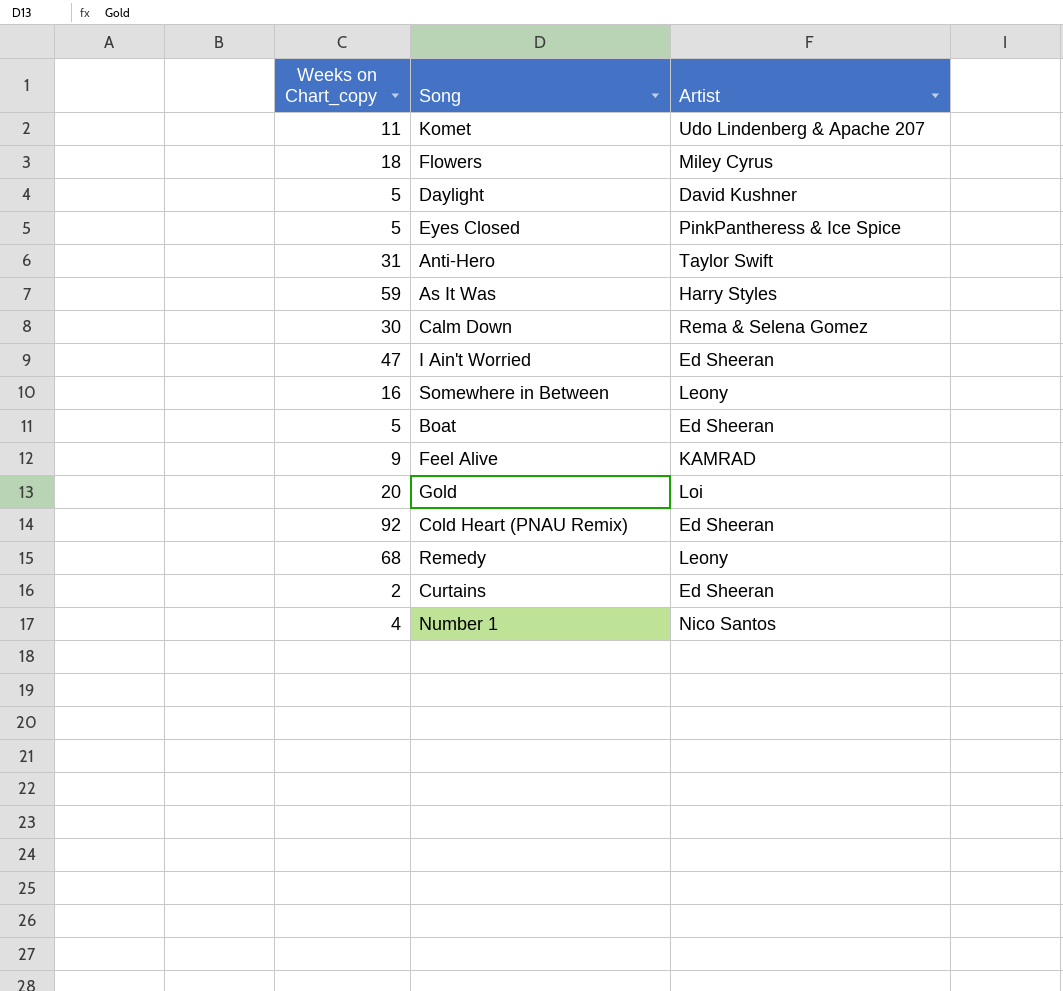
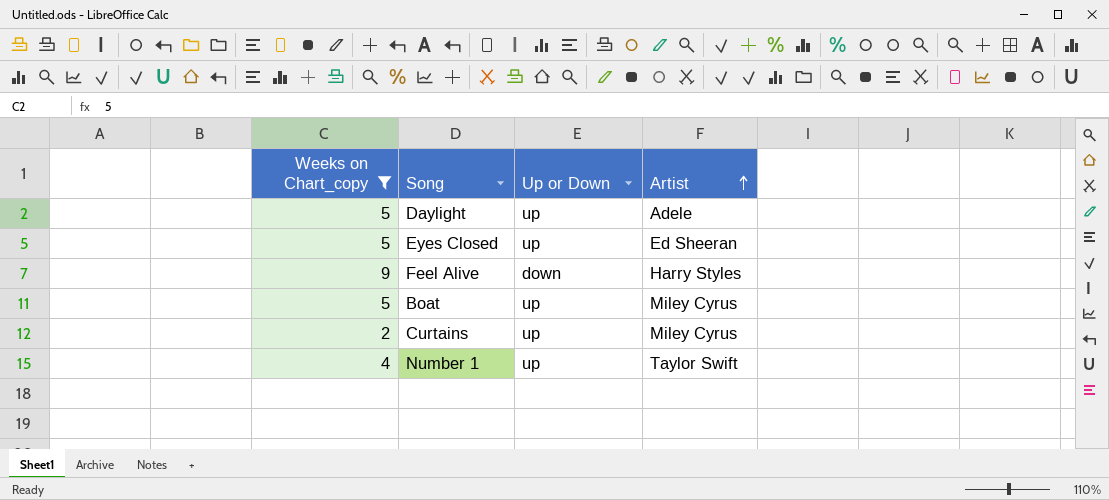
filter: none -> Weeks on Chart_copy <= 9
row order: none -> Artist ascending
column Up or Down | position: none -> 3
Daylight | Artist: David Kushner -> Adele
Eyes Closed | Artist: PinkPantheress & Ice Spice -> Ed Sheeran
Feel Alive | Artist: KAMRAD -> Harry Styles
Boat | Artist: Ed Sheeran -> Miley Cyrus
Curtains | Artist: Ed Sheeran -> Miley Cyrus
Number 1 | Artist: Nico Santos -> Taylor Swift

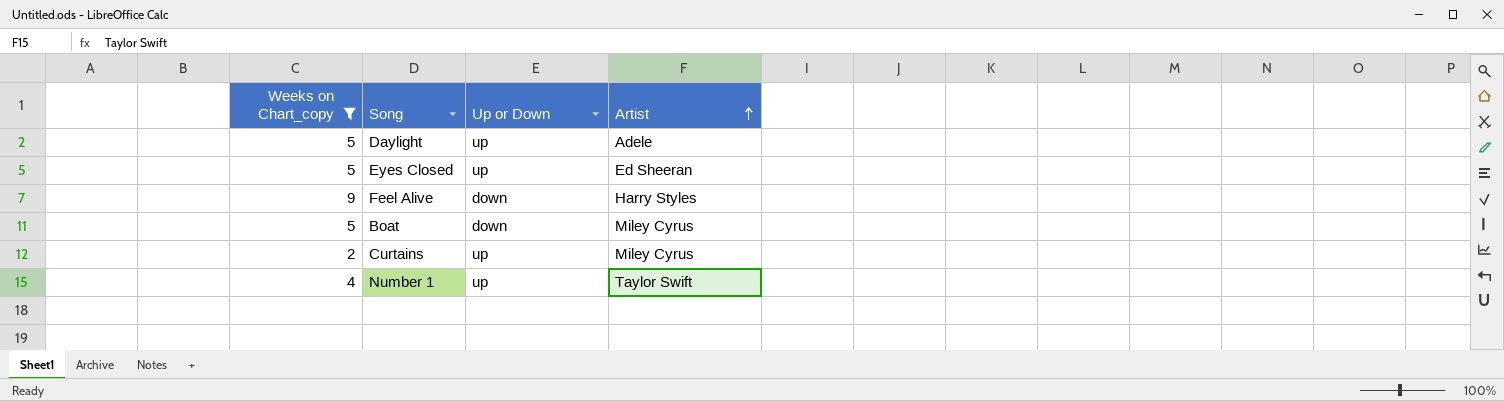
Boat | Up or Down: up -> down

